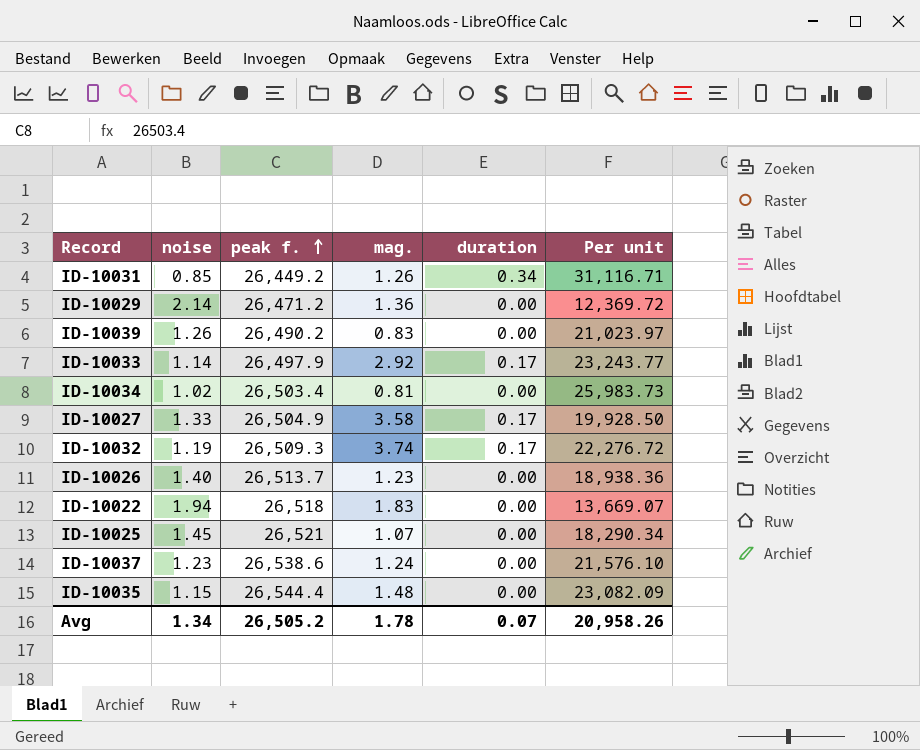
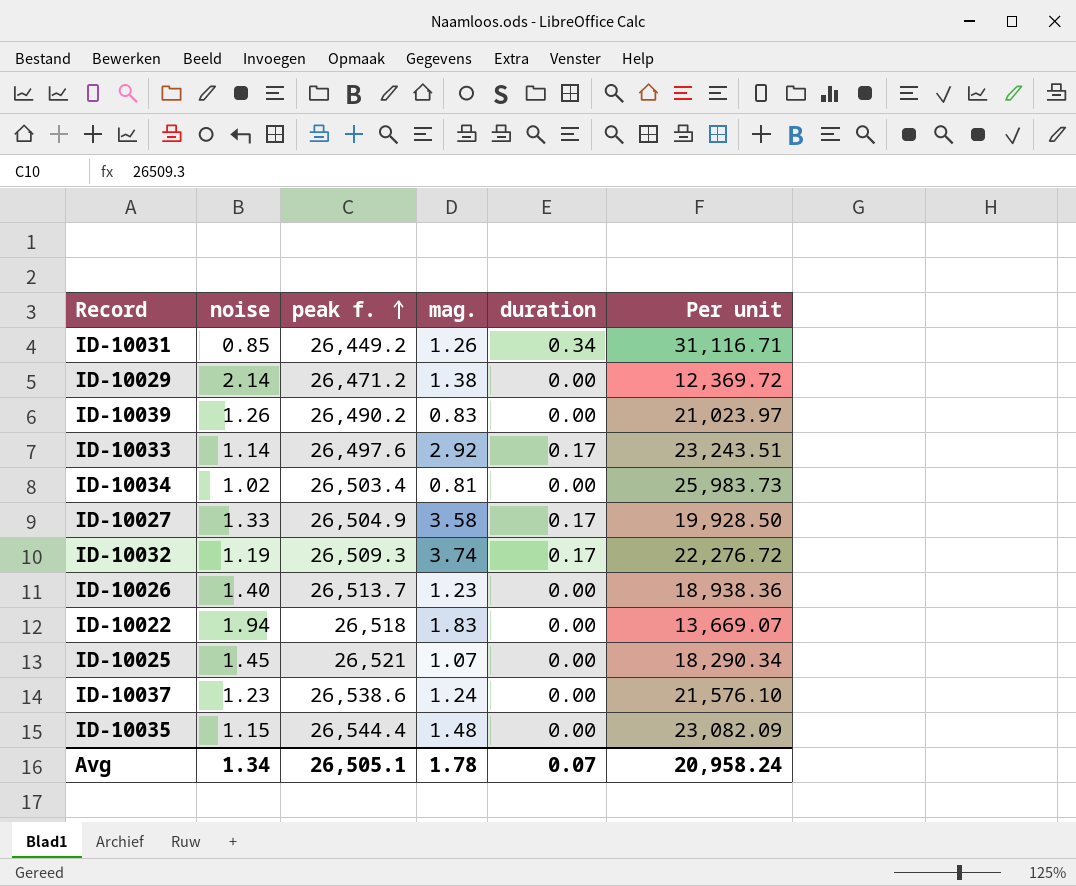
ID-10029 | mag.: 1.36 -> 1.38
ID-10033 | peak f.: 26,497.9 -> 26,497.6
ID-10033 | Per unit: 23,243.77 -> 23,243.51
Avg | peak f.: 26,505.2 -> 26,505.1
Avg | Per unit: 20,958.26 -> 20,958.24

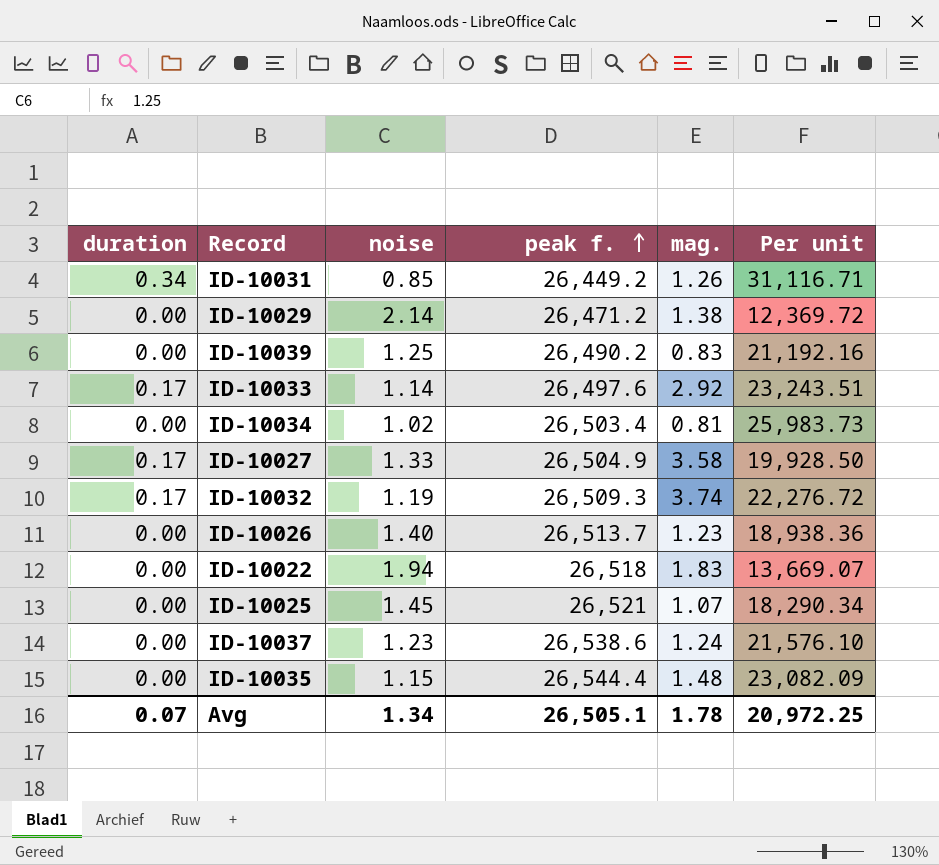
column duration | position: 5 -> 1
ID-10039 | noise: 1.26 -> 1.25
ID-10039 | Per unit: 21,023.97 -> 21,192.16
Avg | Per unit: 20,958.24 -> 20,972.25

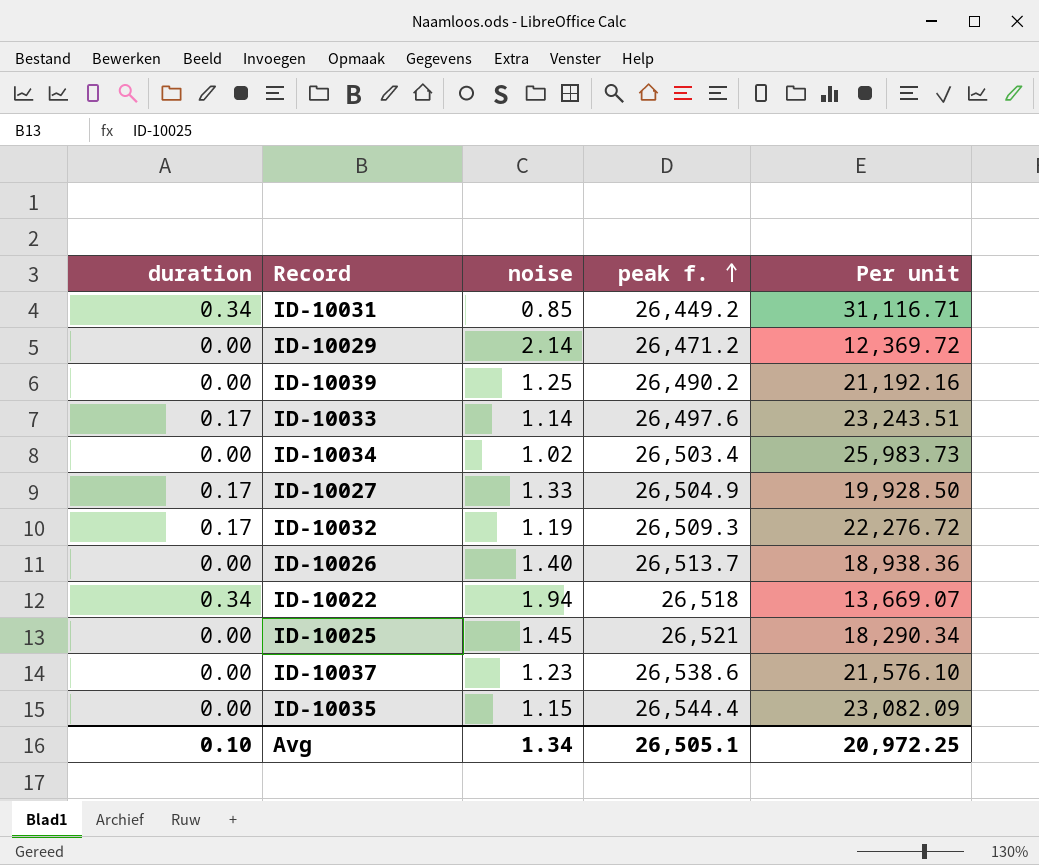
column mag. | position: 5 -> none
ID-10022 | duration: 0.00 -> 0.34
Avg | duration: 0.07 -> 0.10

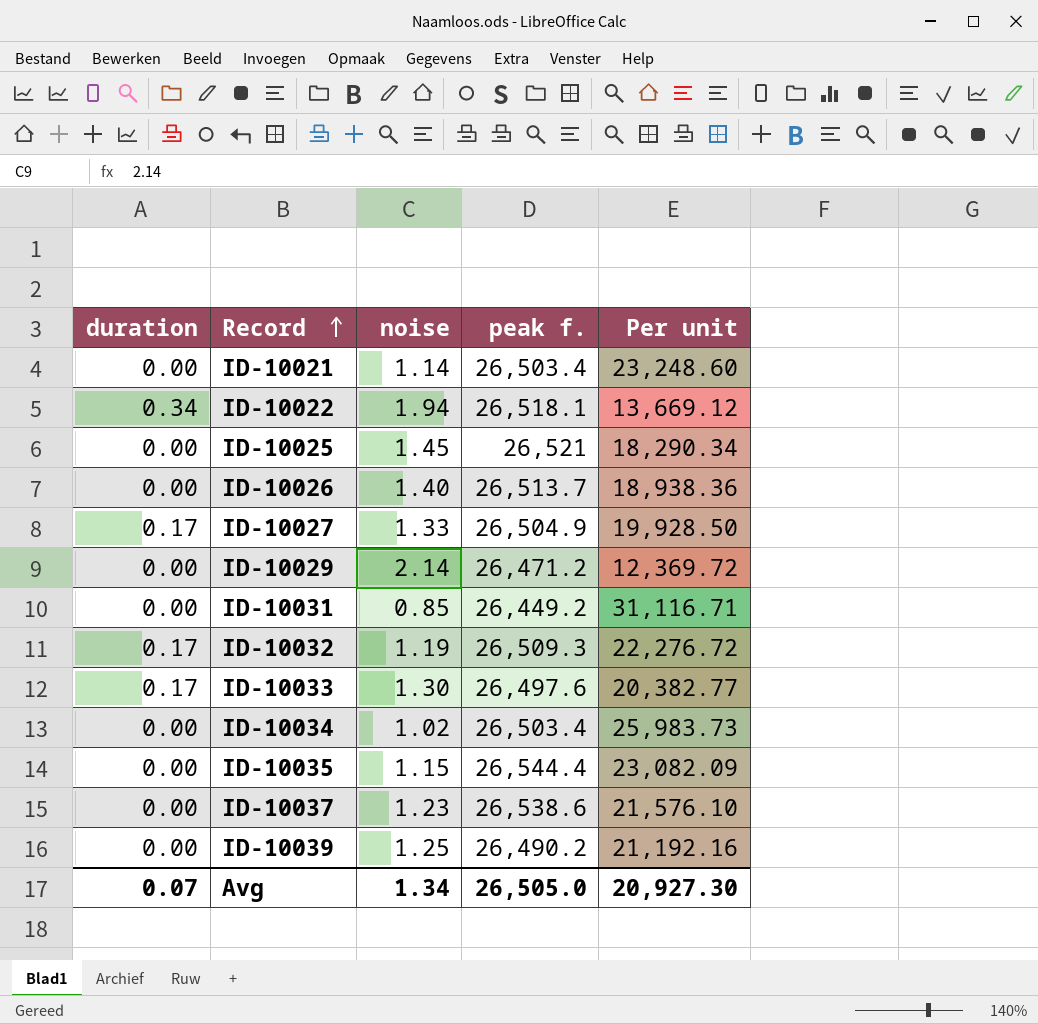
row order: peak f. ascending -> Record ascending
row ID-10021: none -> 0.00 | 1.14 | 26,503.4 | 23,248.60
ID-10022 | peak f.: 26,518 -> 26,518.1
ID-10022 | Per unit: 13,669.07 -> 13,669.12
ID-10031 | duration: 0.34 -> 0.00
ID-10033 | noise: 1.14 -> 1.30
ID-10033 | Per unit: 23,243.51 -> 20,382.77
Avg | duration: 0.10 -> 0.07
Avg | peak f.: 26,505.1 -> 26,505.0
Avg | Per unit: 20,972.25 -> 20,927.30

